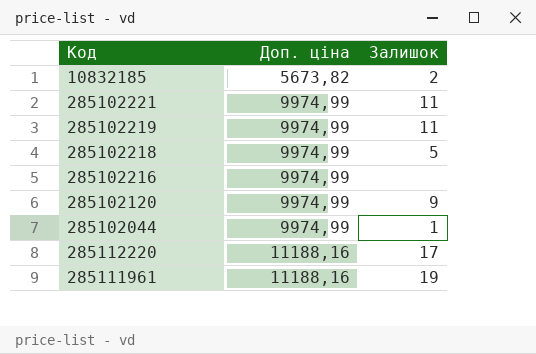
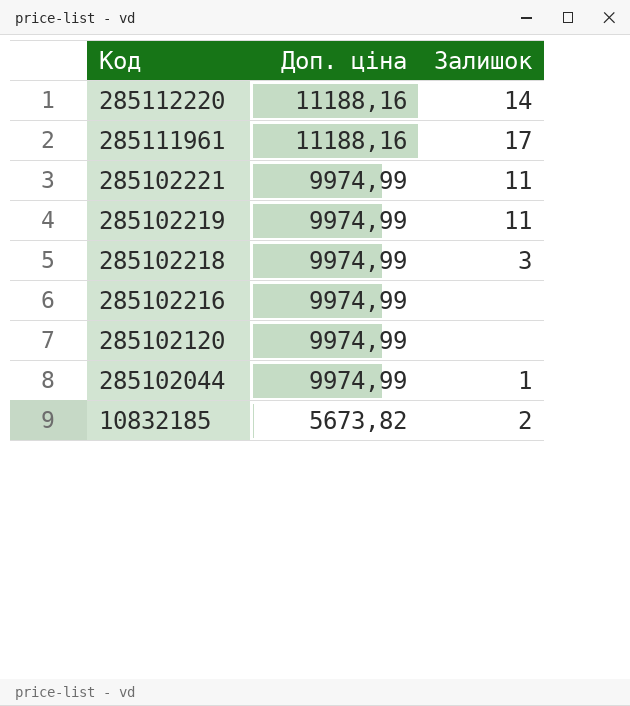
row order: Доп. ціна ascending -> Код descending
285112220 | Залишок: 17 -> 14
285111961 | Залишок: 19 -> 17
285102218 | Залишок: 5 -> 3
285102120 | Залишок: 9 -> none

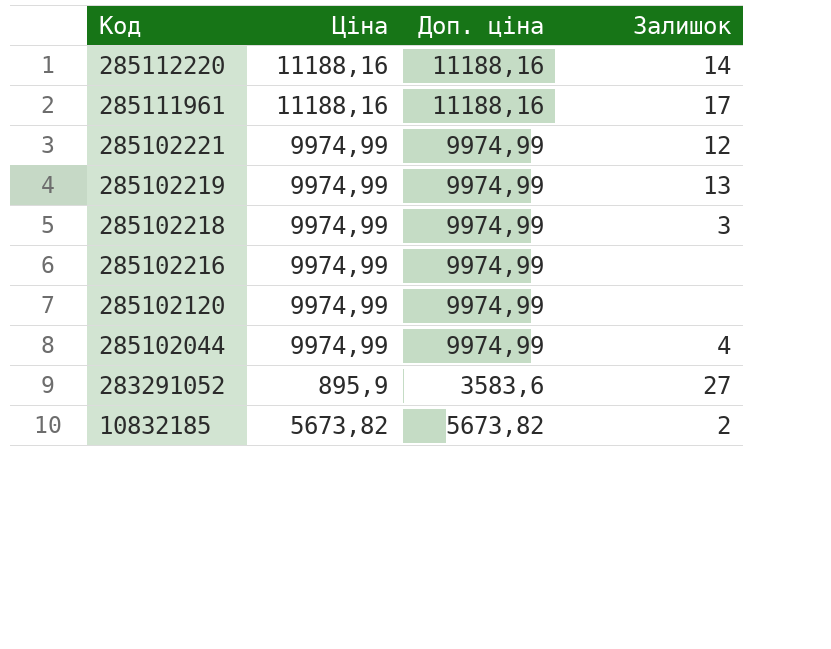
column Ціна | position: none -> 2
285102221 | Залишок: 11 -> 12
285102219 | Залишок: 11 -> 13
285102044 | Залишок: 1 -> 4
row 283291052: none -> 895,9 | 3583,6 | 27

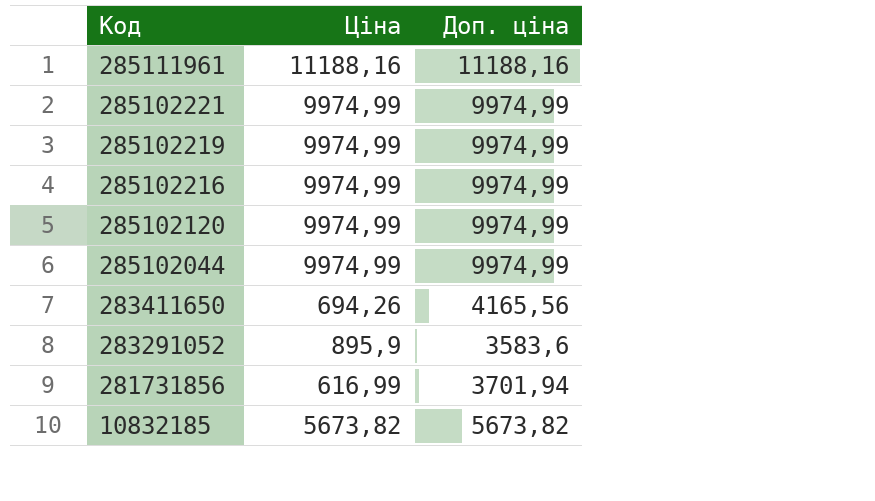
column Залишок | position: 4 -> none
row 285112220: 11188,16 | 11188,16 | 14 -> none
row 285102218: 9974,99 | 9974,99 | 3 -> none
row 283411650: none -> 694,26 | 4165,56
row 281731856: none -> 616,99 | 3701,94

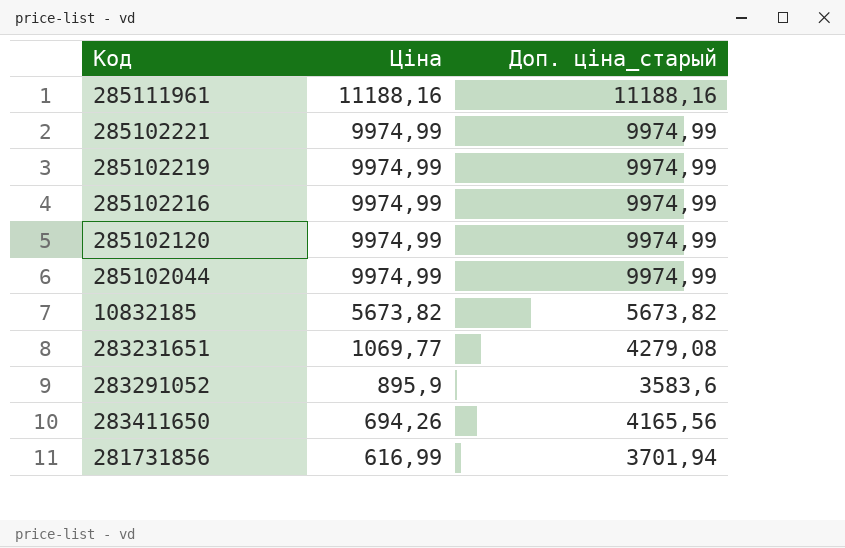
row order: Код descending -> Ціна descending
column name: Доп. ціна -> Доп. ціна_старый
row 283231651: none -> 1069,77 | 4279,08

